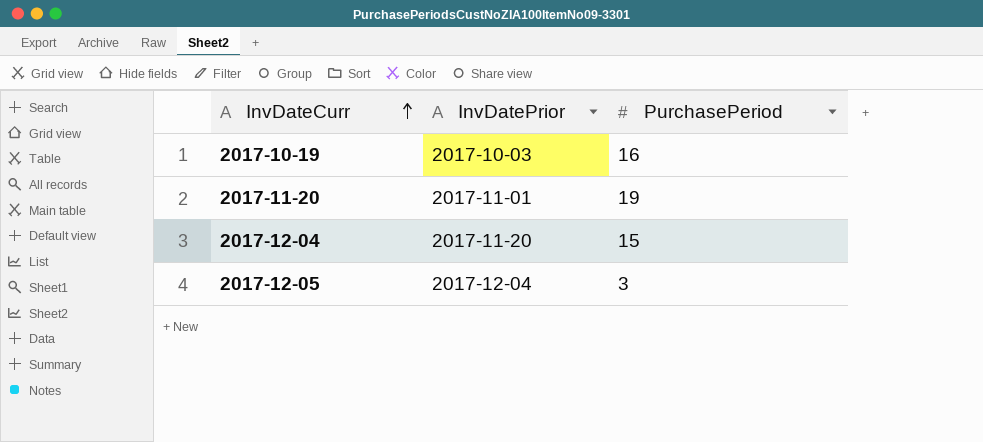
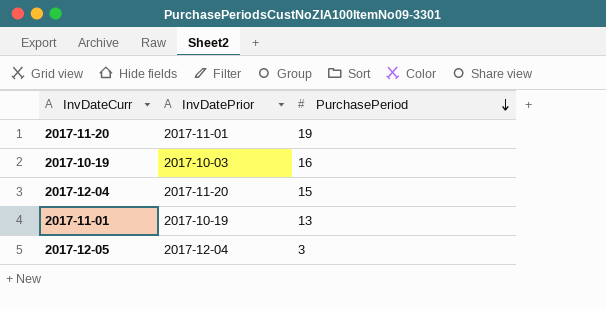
row order: InvDateCurr ascending -> PurchasePeriod descending
row 2017-11-01: none -> 2017-10-19 | 13

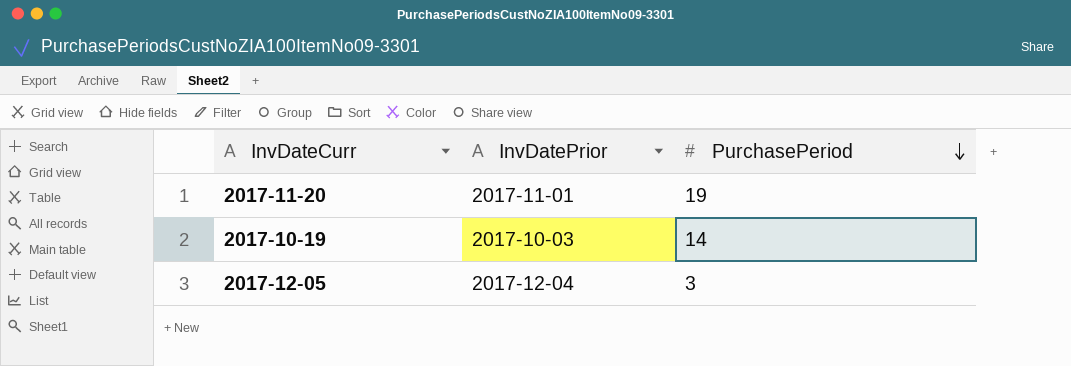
row 2017-12-04: 2017-11-20 | 15 -> none
row 2017-11-01: 2017-10-19 | 13 -> none
2017-10-19 | PurchasePeriod: 16 -> 14

